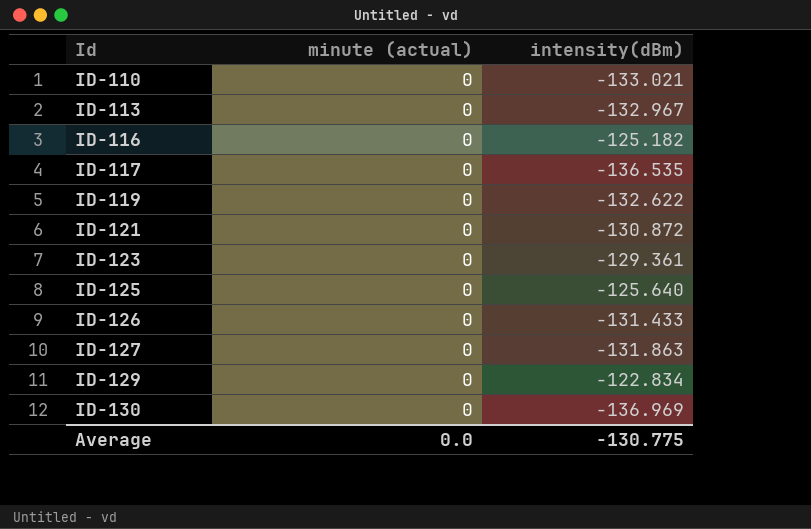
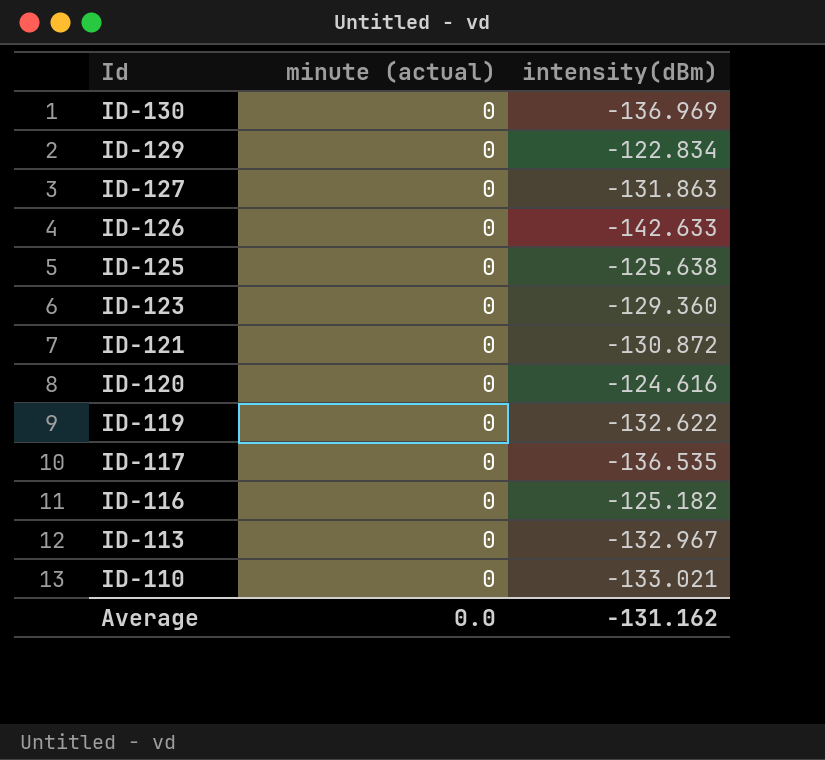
row order: Id ascending -> Id descending
ID-126 | intensity(dBm): -131.433 -> -142.633
ID-125 | intensity(dBm): -125.640 -> -125.638
ID-123 | intensity(dBm): -129.361 -> -129.360
row ID-120: none -> 0 | -124.616
Average | intensity(dBm): -130.775 -> -131.162

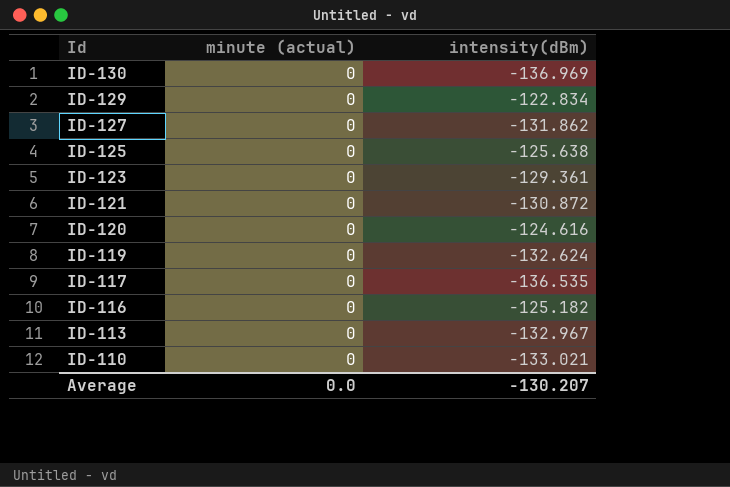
row ID-126: 0 | -142.633 -> none
ID-127 | intensity(dBm): -131.863 -> -131.862
ID-123 | intensity(dBm): -129.360 -> -129.361
ID-119 | intensity(dBm): -132.622 -> -132.624
Average | intensity(dBm): -131.162 -> -130.207

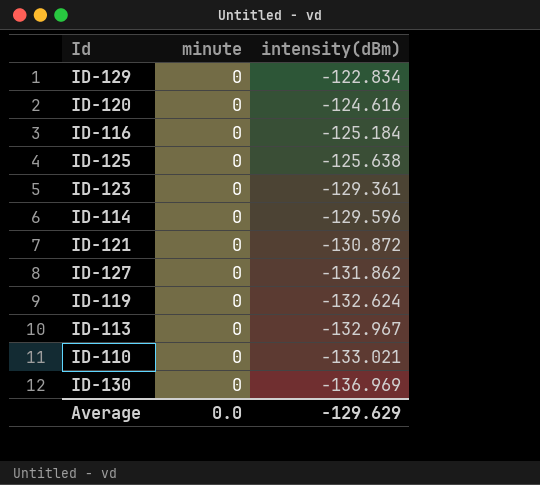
row order: Id descending -> intensity(dBm) descending
column name: minute (actual) -> minute
row ID-117: 0 | -136.535 -> none
ID-116 | intensity(dBm): -125.182 -> -125.184
row ID-114: none -> 0 | -129.596
Average | intensity(dBm): -130.207 -> -129.629

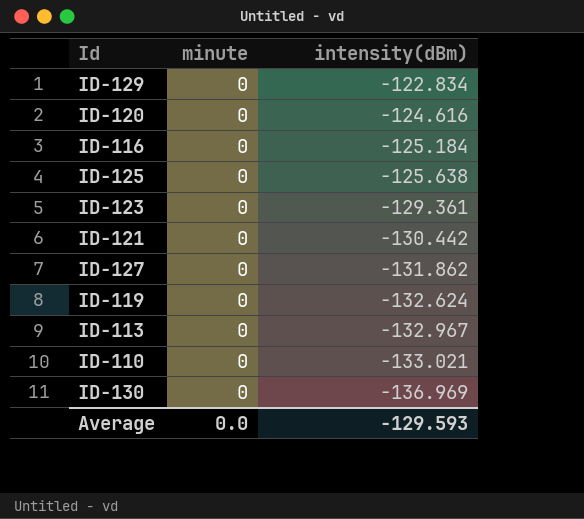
row ID-114: 0 | -129.596 -> none
ID-121 | intensity(dBm): -130.872 -> -130.442
Average | intensity(dBm): -129.629 -> -129.593

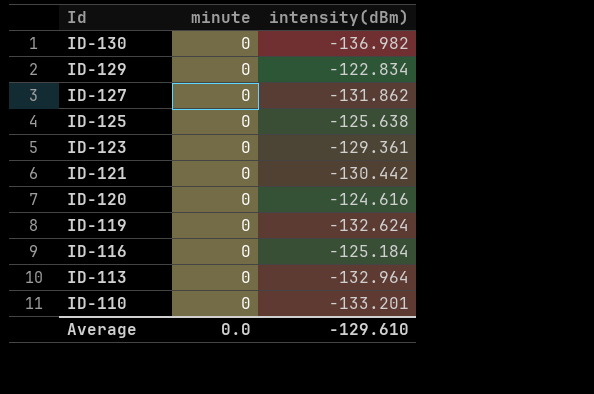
row order: intensity(dBm) descending -> Id descending
ID-130 | intensity(dBm): -136.969 -> -136.982
ID-113 | intensity(dBm): -132.967 -> -132.964
ID-110 | intensity(dBm): -133.021 -> -133.201
Average | intensity(dBm): -129.593 -> -129.610

